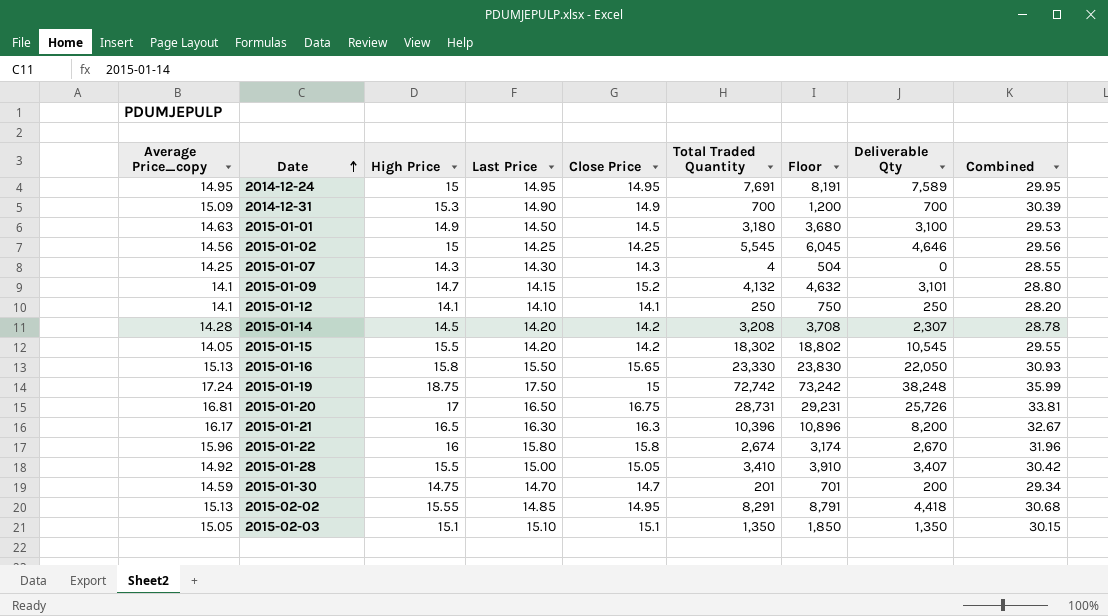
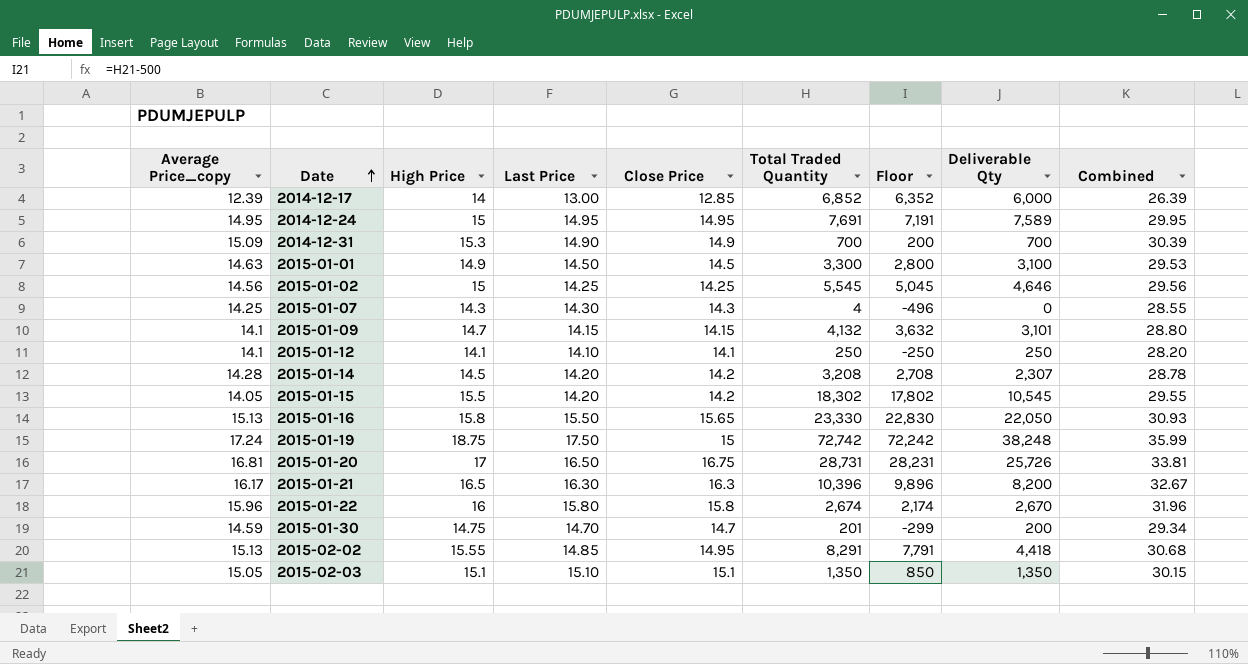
column Floor | formula: [Total Traded Quantity] + 500 -> [Total Traded Quantity] - 500
row 2015-01-28: 14.92 | 15.5 | 15.00 | 15.05 | 3,410 | 3,910 | 3,407 | 30.42 -> none
row 2014-12-17: none -> 12.39 | 14 | 13.00 | 12.85 | 6,852 | 6,352 | 6,000 | 26.39
2015-01-01 | Total Traded Quantity: 3,180 -> 3,300
2015-01-09 | Close Price: 15.2 -> 14.15

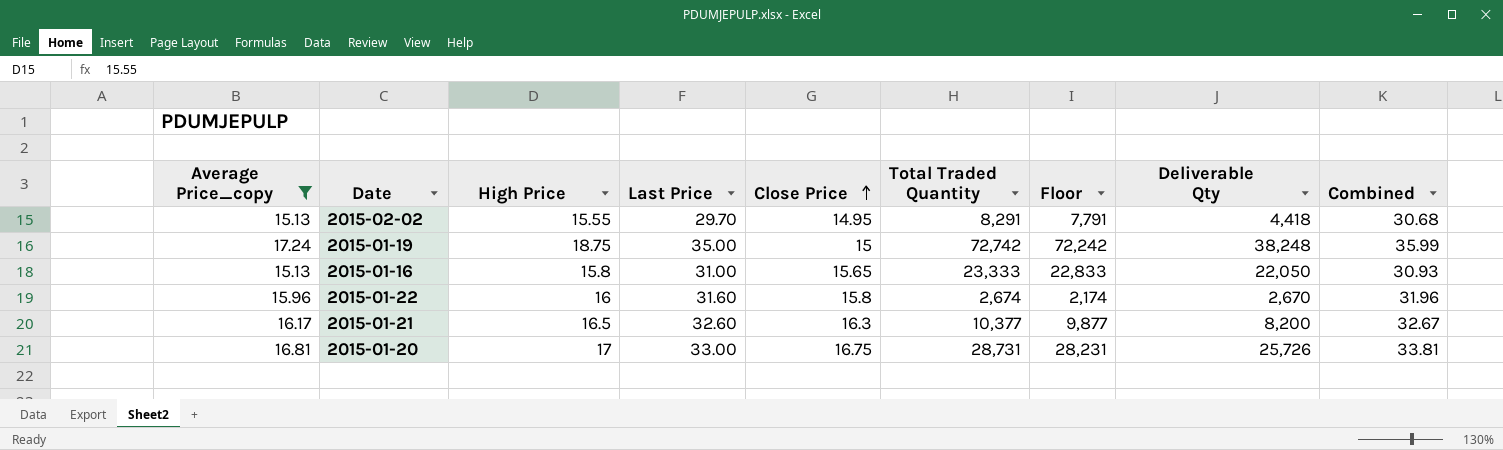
filter: none -> Average Price_copy >= 15.13
row order: Date ascending -> Close Price ascending
2015-02-02 | Last Price: 14.85 -> 29.70
2015-01-19 | Last Price: 17.50 -> 35.00
2015-01-16 | Last Price: 15.50 -> 31.00
2015-01-16 | Total Traded Quantity: 23,330 -> 23,333
2015-01-16 | Floor: 22,830 -> 22,833
2015-01-22 | Last Price: 15.80 -> 31.60
2015-01-21 | Last Price: 16.30 -> 32.60
2015-01-21 | Total Traded Quantity: 10,396 -> 10,377
2015-01-21 | Floor: 9,896 -> 9,877
2015-01-20 | Last Price: 16.50 -> 33.00

